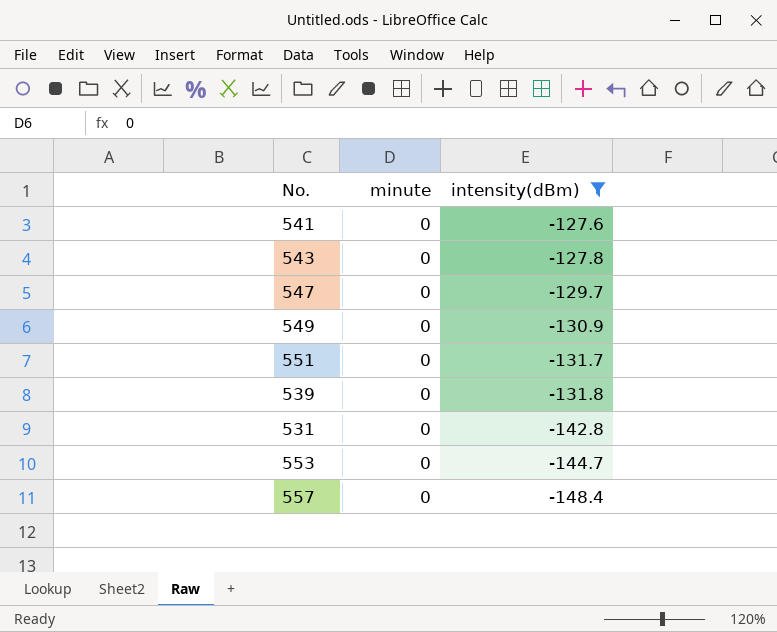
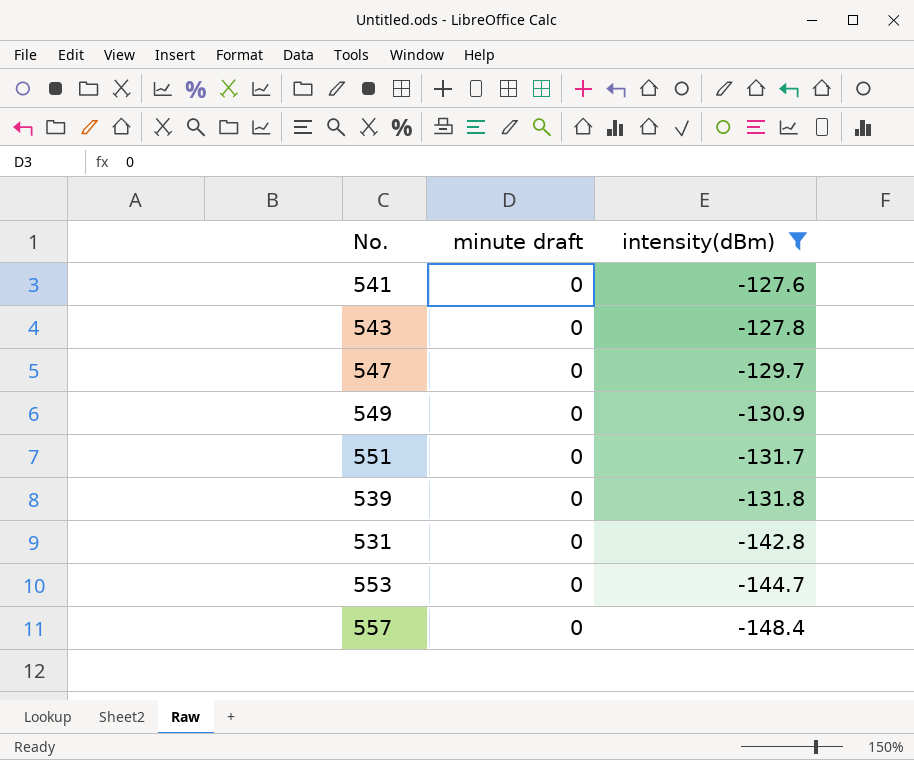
column name: minute -> minute draft

